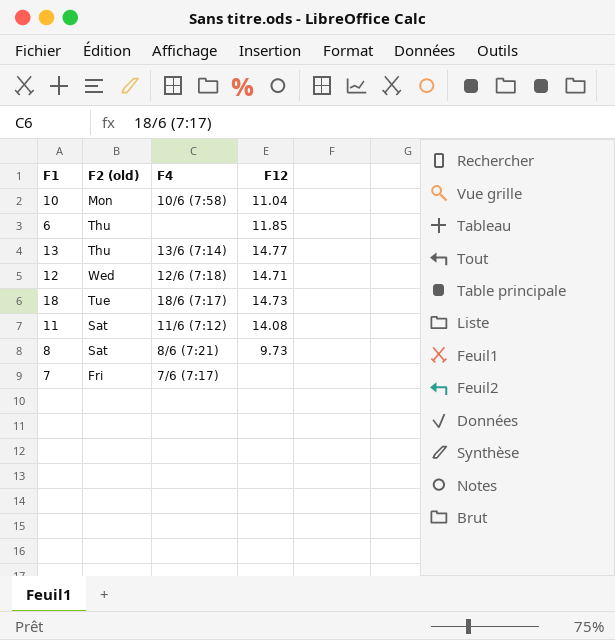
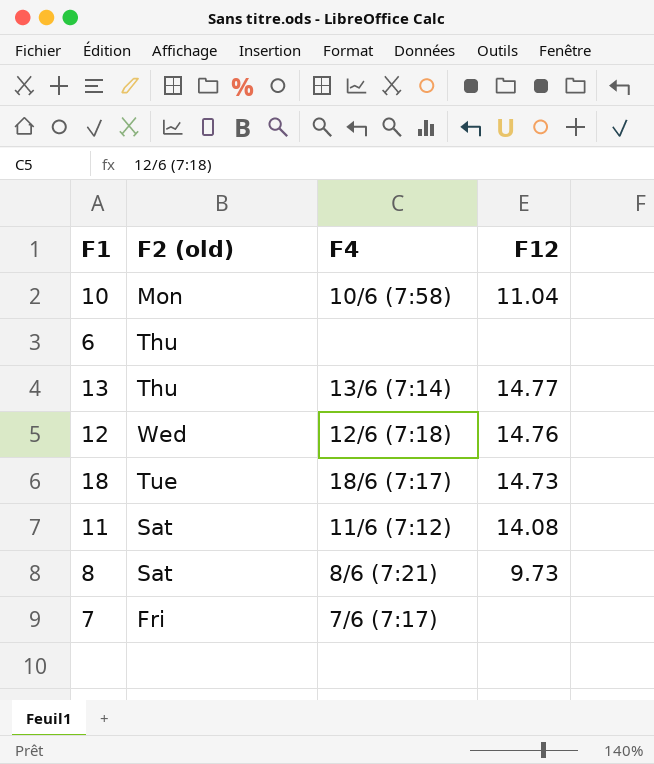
6 | F12: 11.85 -> none
12 | F12: 14.71 -> 14.76

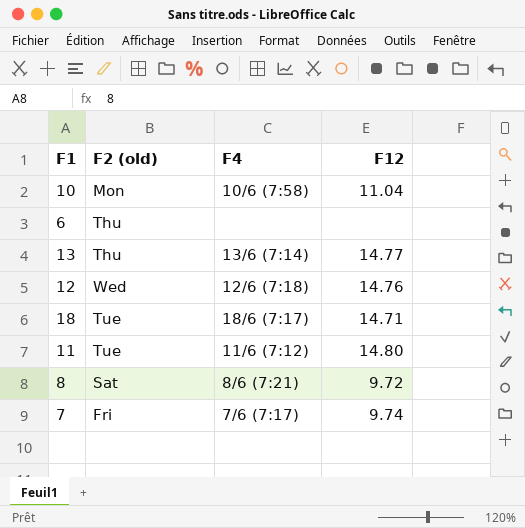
18 | F12: 14.73 -> 14.71
11 | F2 (old): Sat -> Tue
11 | F12: 14.08 -> 14.80
8 | F12: 9.73 -> 9.72
7 | F12: none -> 9.74

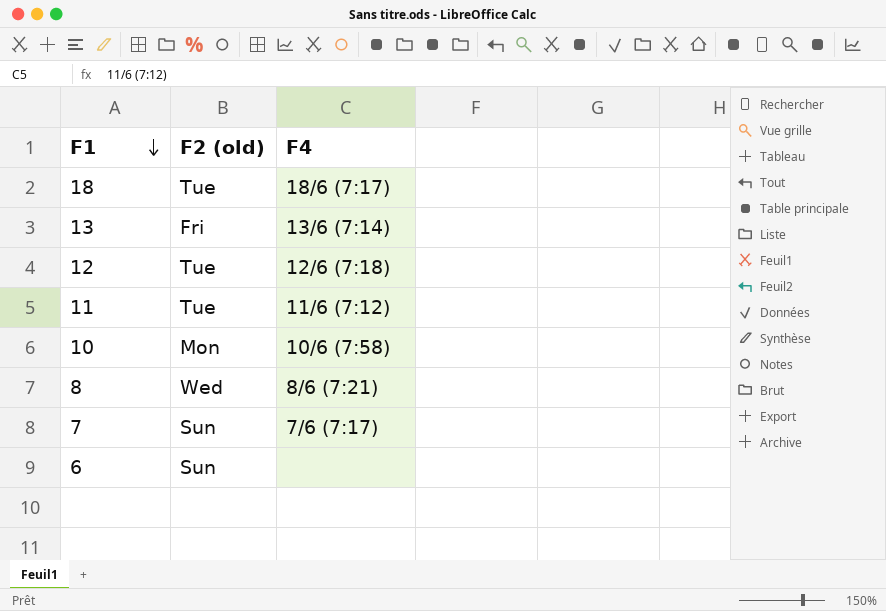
row order: none -> F1 descending
column F12 | position: 4 -> none
13 | F2 (old): Thu -> Fri
12 | F2 (old): Wed -> Tue
8 | F2 (old): Sat -> Wed
7 | F2 (old): Fri -> Sun
6 | F2 (old): Thu -> Sun

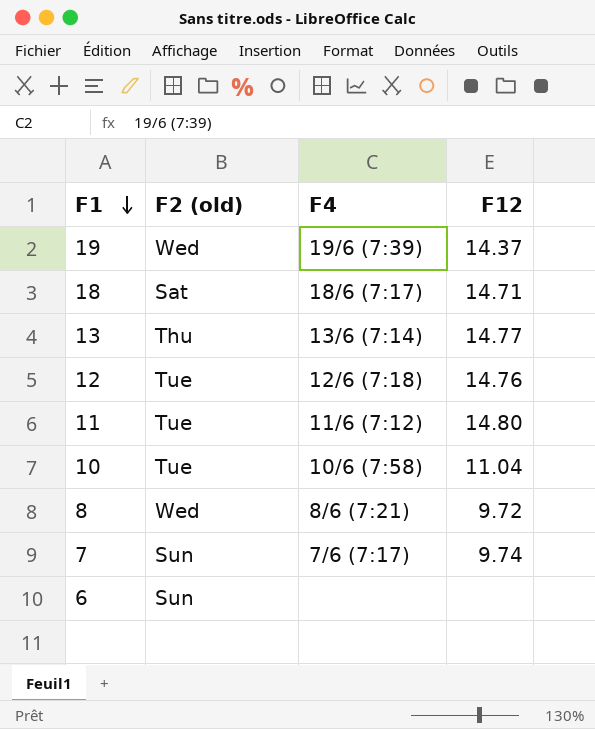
column F12 | position: none -> 4
row 19: none -> Wed | 19/6 (7:39) | 14.37
18 | F2 (old): Tue -> Sat
13 | F2 (old): Fri -> Thu
10 | F2 (old): Mon -> Tue

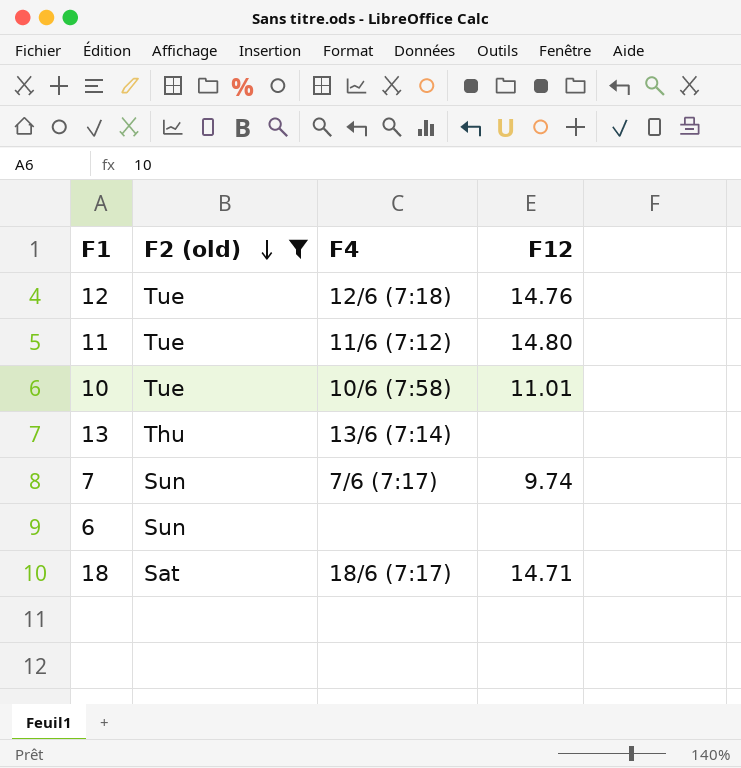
filter: none -> F2 (old) != Wed
row order: F1 descending -> F2 (old) descending
10 | F12: 11.04 -> 11.01
13 | F12: 14.77 -> none

